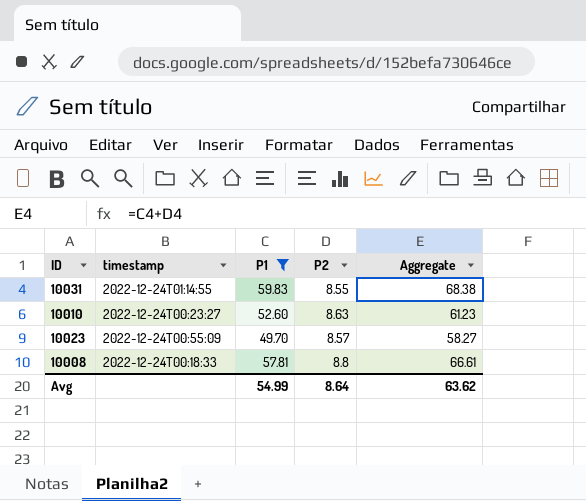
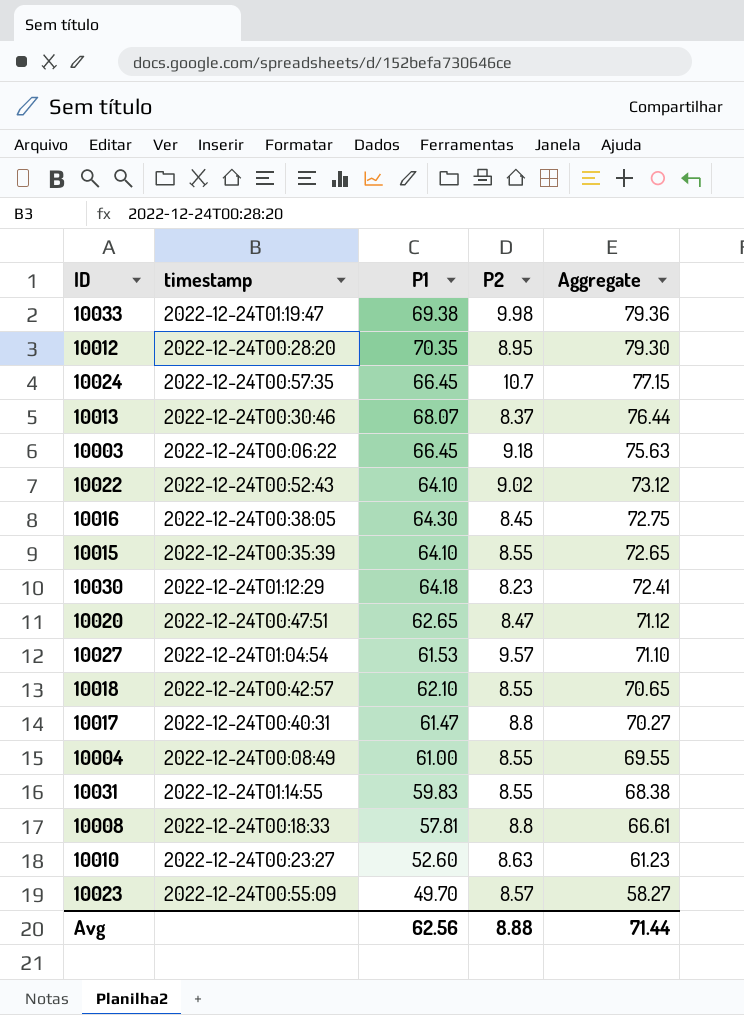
filter: P1 <= 59.83 -> none
row order: none -> Aggregate descending
Avg | P1: 54.99 -> 62.56
Avg | P2: 8.64 -> 8.88
Avg | Aggregate: 63.62 -> 71.44

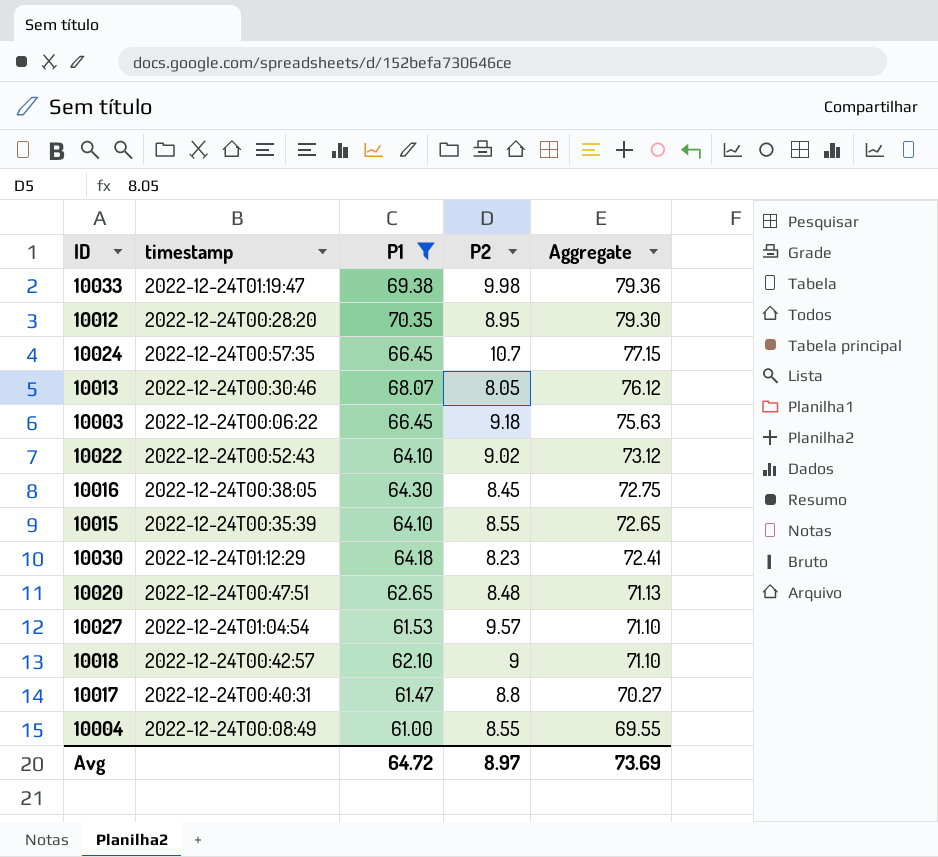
filter: none -> P1 >= 61.00
10013 | P2: 8.37 -> 8.05
10013 | Aggregate: 76.44 -> 76.12
10020 | P2: 8.47 -> 8.48
10020 | Aggregate: 71.12 -> 71.13
10018 | P2: 8.55 -> 9
10018 | Aggregate: 70.65 -> 71.10
Avg | P1: 62.56 -> 64.72
Avg | P2: 8.88 -> 8.97
Avg | Aggregate: 71.44 -> 73.69

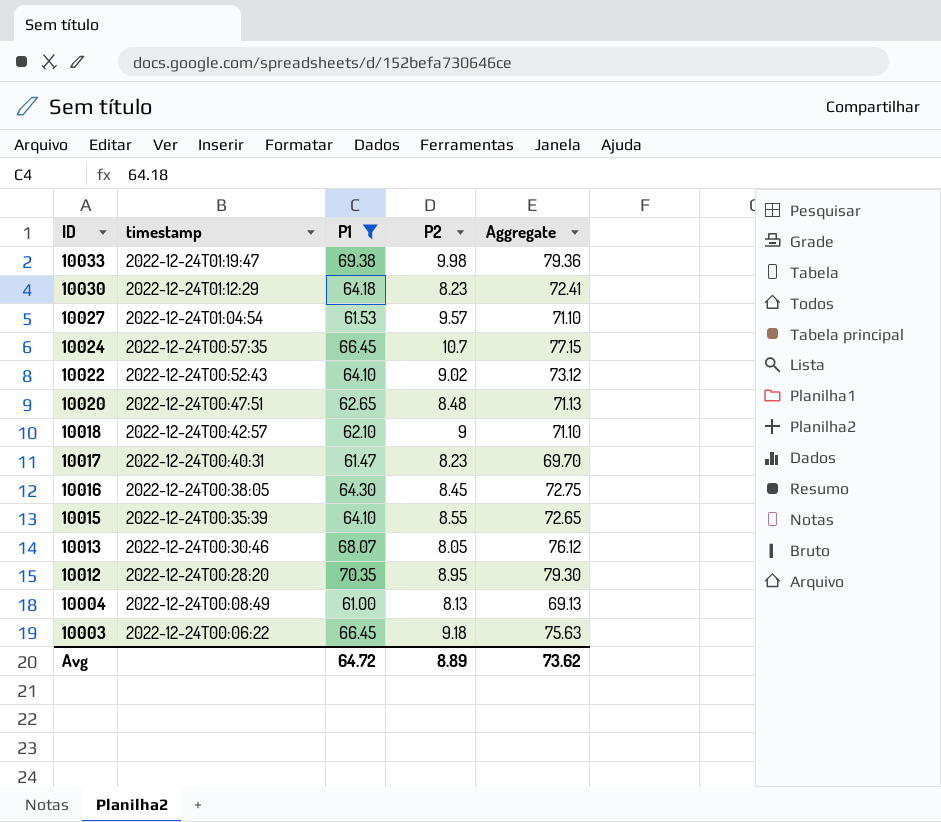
row order: Aggregate descending -> ID descending
10017 | P2: 8.8 -> 8.23
10017 | Aggregate: 70.27 -> 69.70
10004 | P2: 8.55 -> 8.13
10004 | Aggregate: 69.55 -> 69.13
Avg | P2: 8.97 -> 8.89
Avg | Aggregate: 73.69 -> 73.62

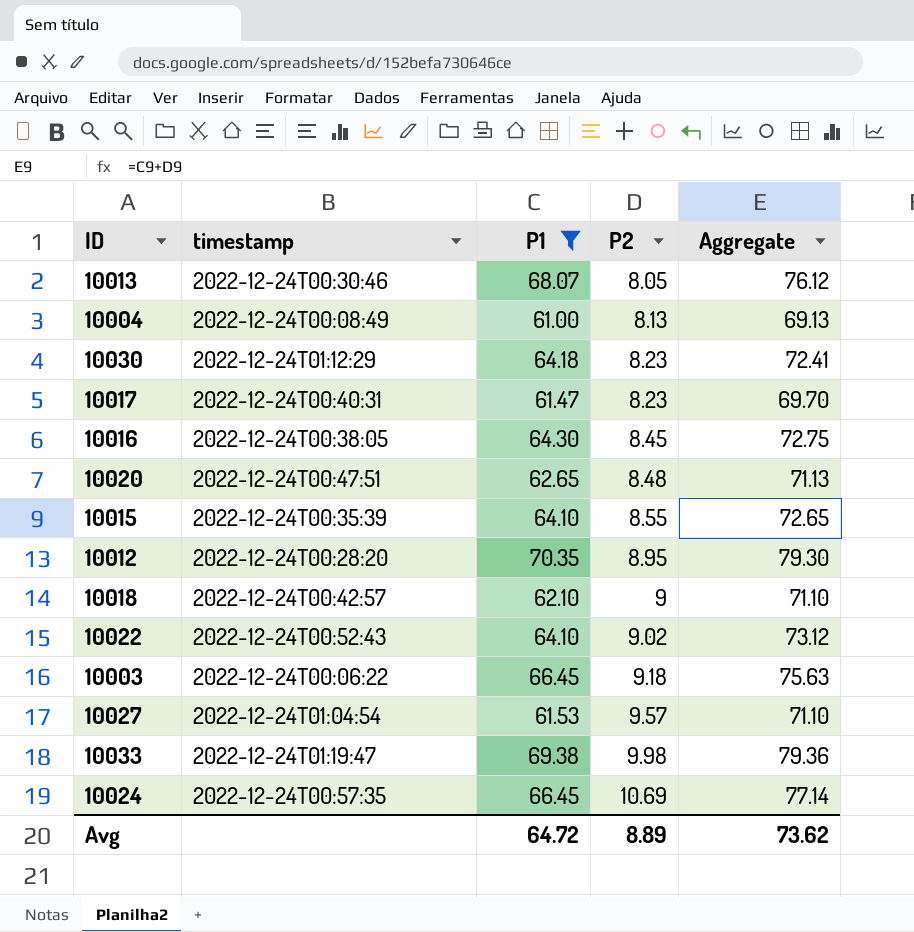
row order: ID descending -> P2 ascending
10024 | P2: 10.7 -> 10.69
10024 | Aggregate: 77.15 -> 77.14

